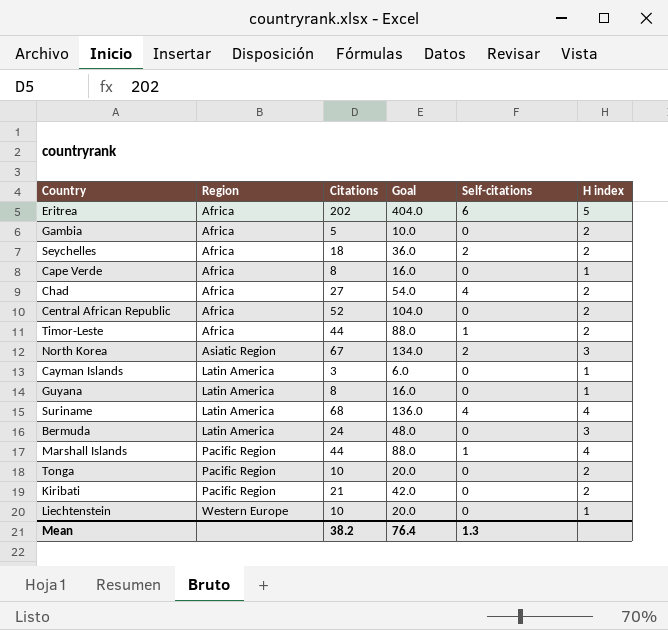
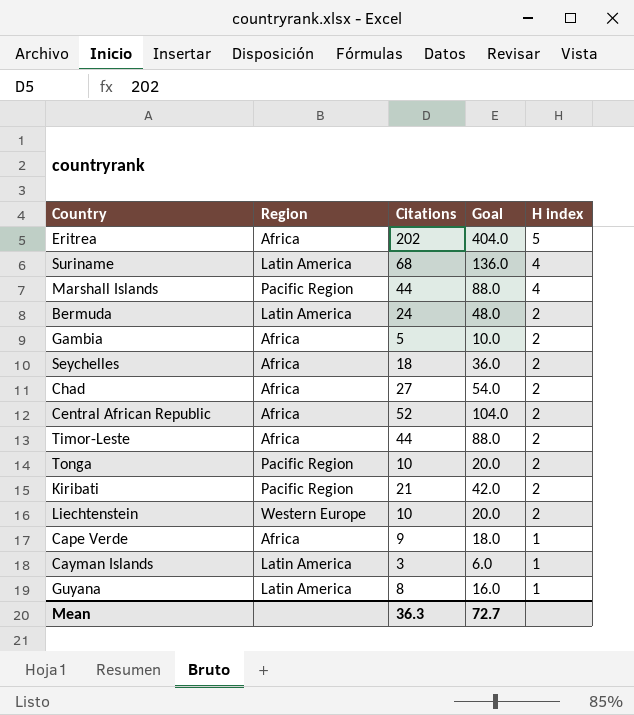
row order: Region ascending -> H index descending
column Self-citations | position: 5 -> none
row North Korea: Asiatic Region | 67 | 134.0 | 2 | 3 -> none
Bermuda | H index: 3 -> 2
Liechtenstein | H index: 1 -> 2
Cape Verde | Citations: 8 -> 9
Cape Verde | Goal: 16.0 -> 18.0
Mean | Citations: 38.2 -> 36.3
Mean | Goal: 76.4 -> 72.7

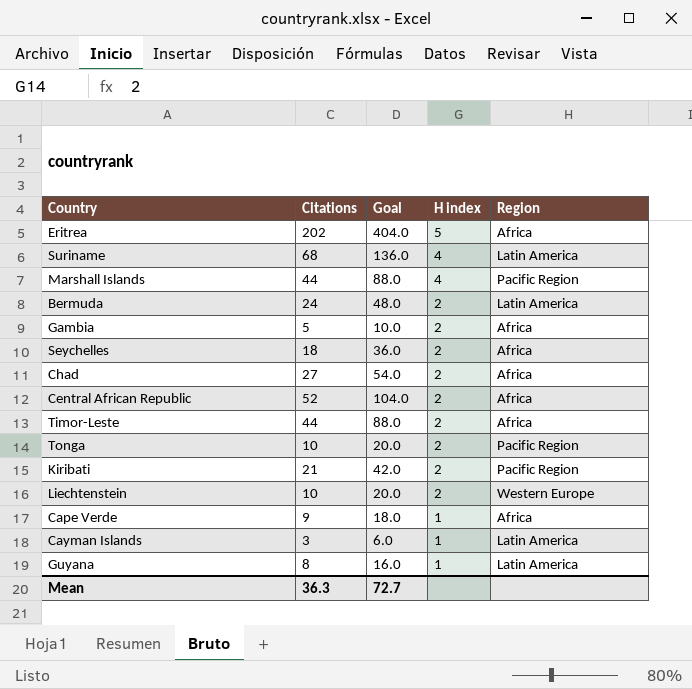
column Region | position: 2 -> 5

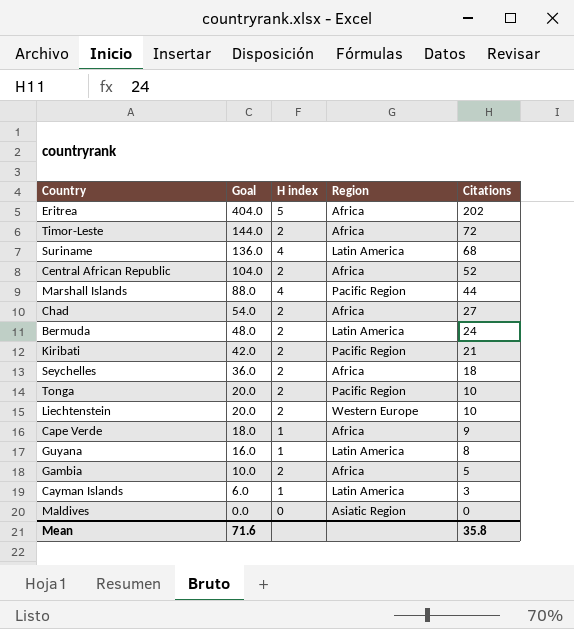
row order: H index descending -> Goal descending
column Citations | position: 2 -> 5
Timor-Leste | Goal: 88.0 -> 144.0
Timor-Leste | Citations: 44 -> 72
row Maldives: none -> 0.0 | 0 | Asiatic Region | 0
Mean | Goal: 72.7 -> 71.6
Mean | Citations: 36.3 -> 35.8

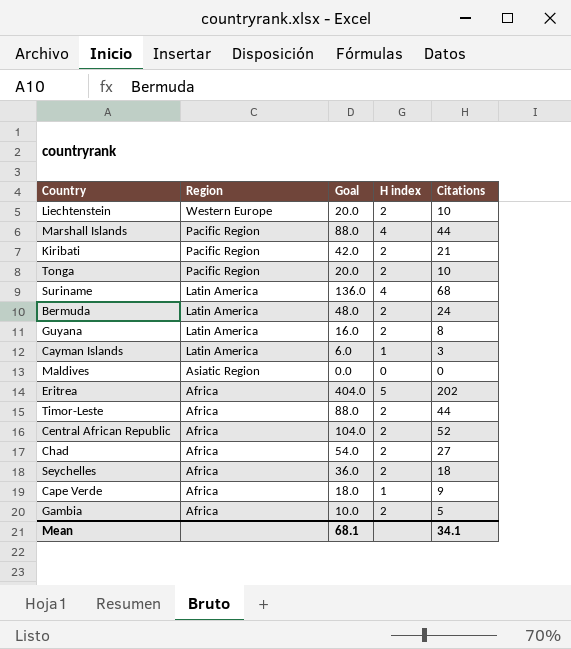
row order: Goal descending -> Region descending
column Region | position: 4 -> 2
Guyana | H index: 1 -> 2
Timor-Leste | Goal: 144.0 -> 88.0
Timor-Leste | Citations: 72 -> 44
Mean | Goal: 71.6 -> 68.1
Mean | Citations: 35.8 -> 34.1

